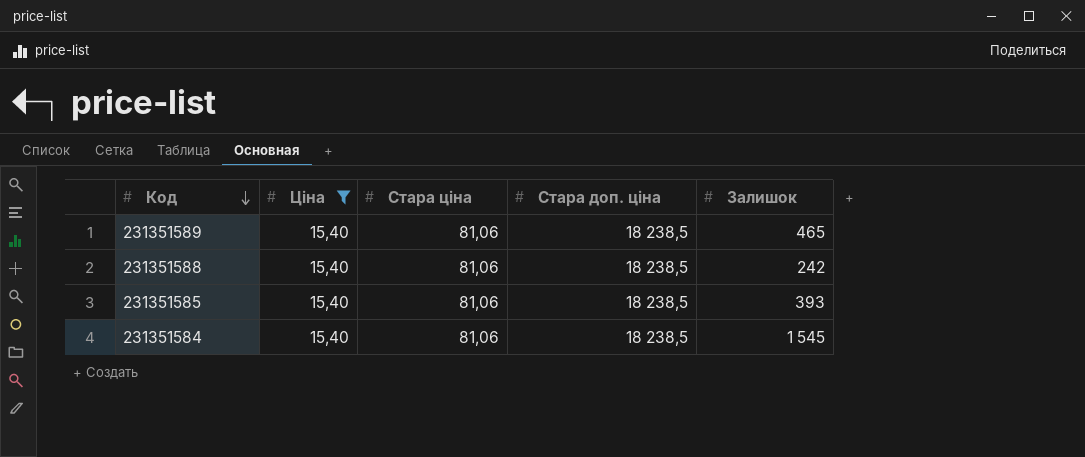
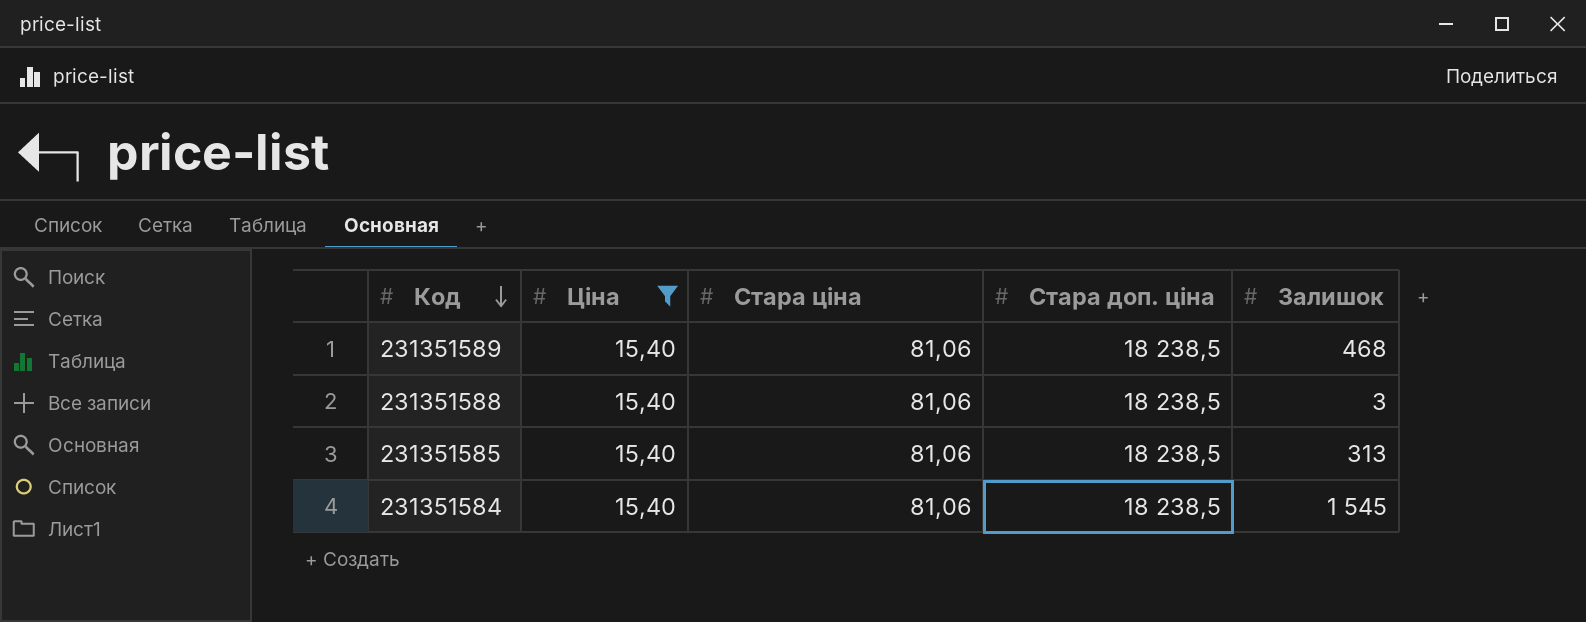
231351589 | Залишок: 465 -> 468
231351588 | Залишок: 242 -> 3
231351585 | Залишок: 393 -> 313

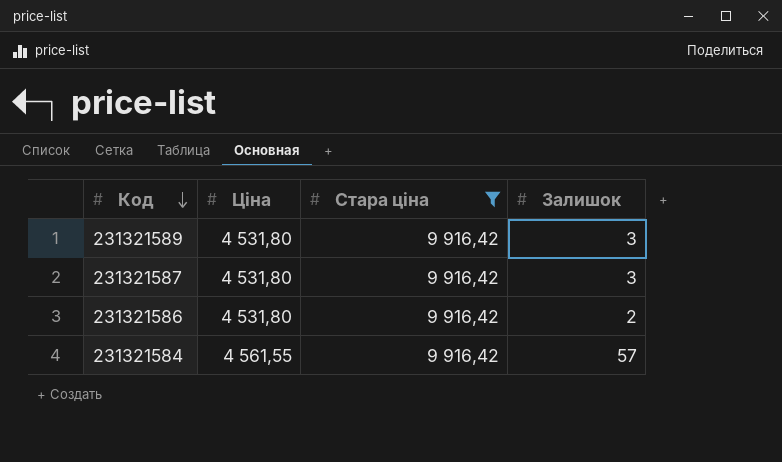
filter: Ціна = 15,40 -> Стара ціна = 9 916,42
column Стара доп. ціна | position: 4 -> none

